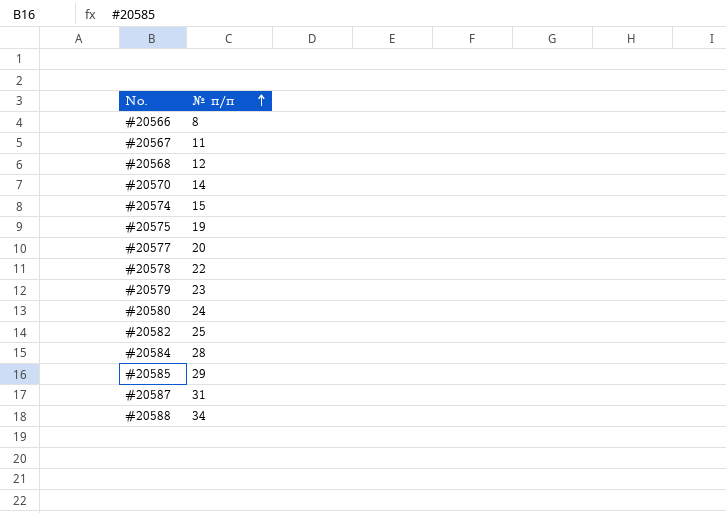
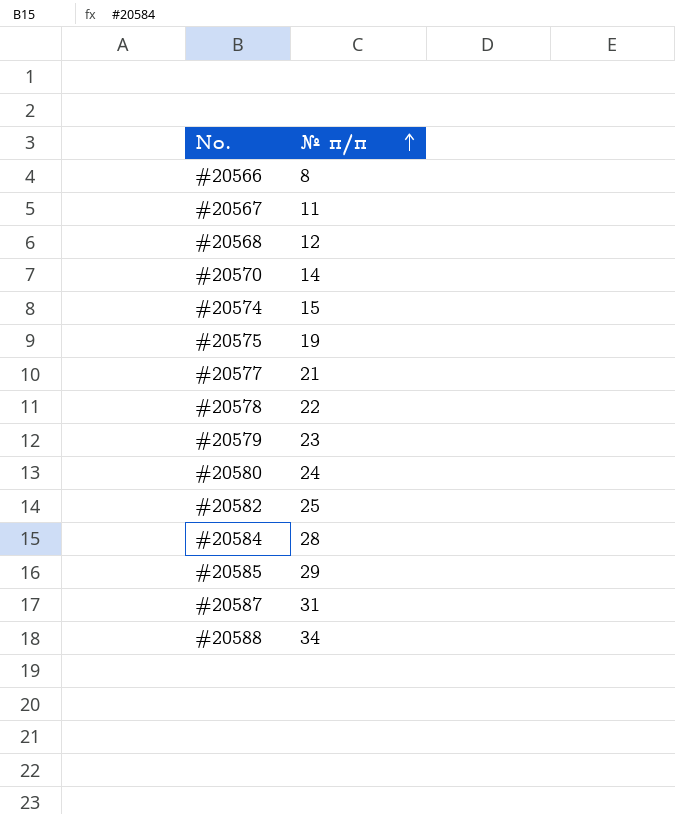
#20577 | № п/п: 20 -> 21

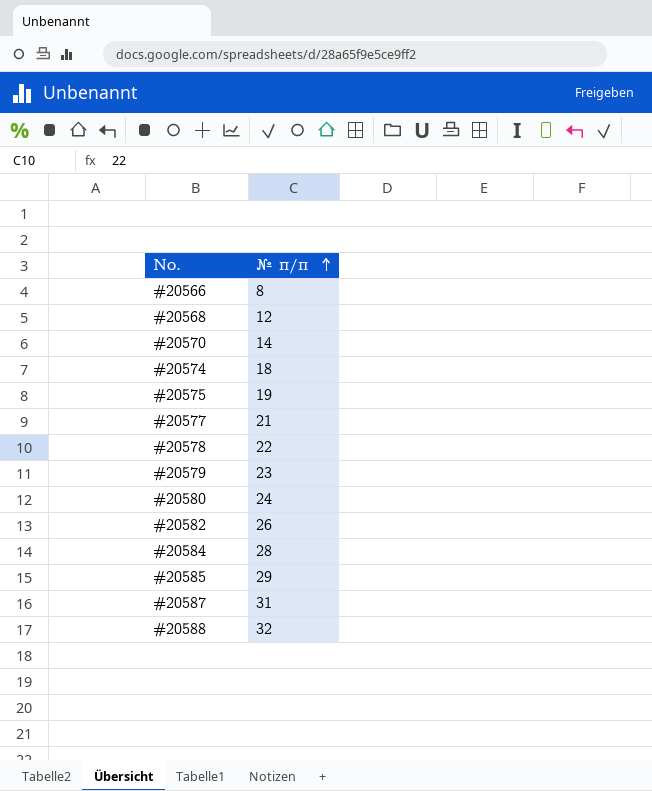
row #20567: 11 -> none
#20574 | № п/п: 15 -> 18
#20582 | № п/п: 25 -> 26
#20588 | № п/п: 34 -> 32

